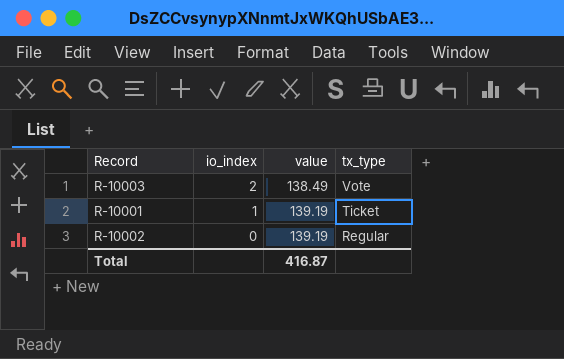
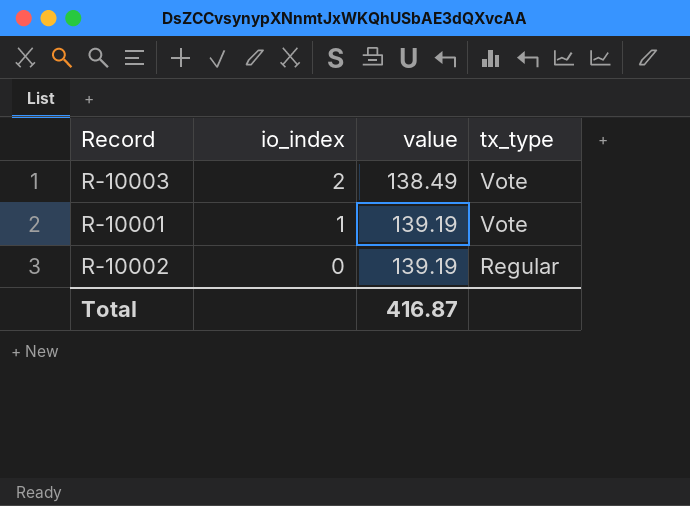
R-10001 | tx_type: Ticket -> Vote

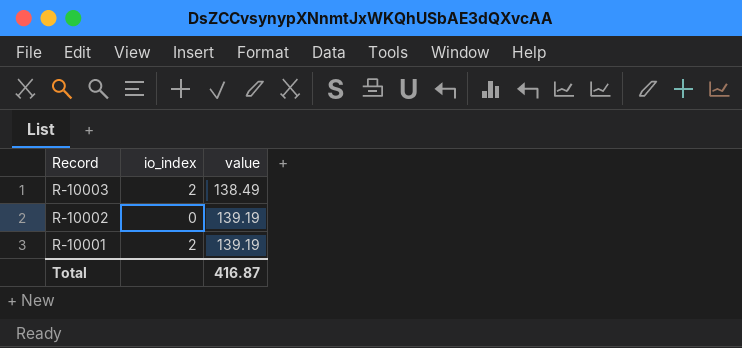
row order: io_index descending -> Record descending
column tx_type | position: 4 -> none
R-10001 | io_index: 1 -> 2

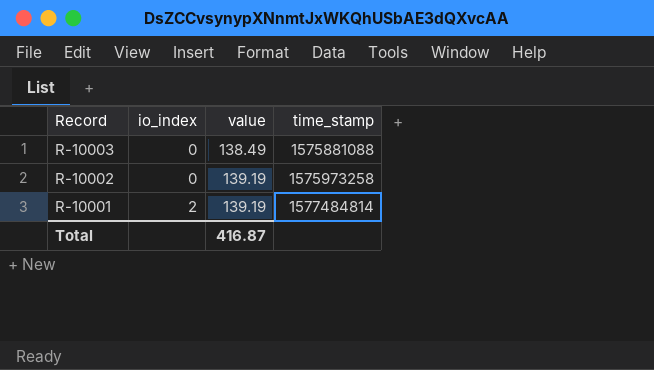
column time_stamp | position: none -> 4
R-10003 | io_index: 2 -> 0

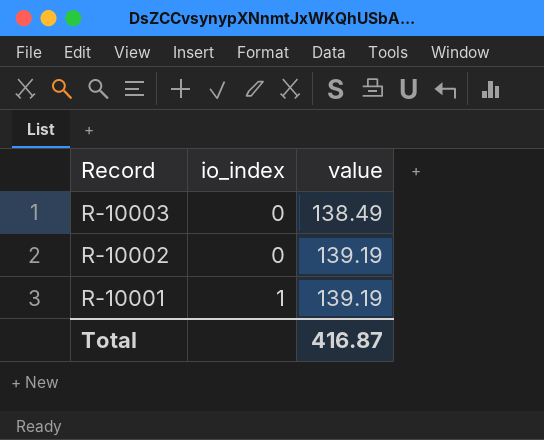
column time_stamp | position: 4 -> none
R-10001 | io_index: 2 -> 1

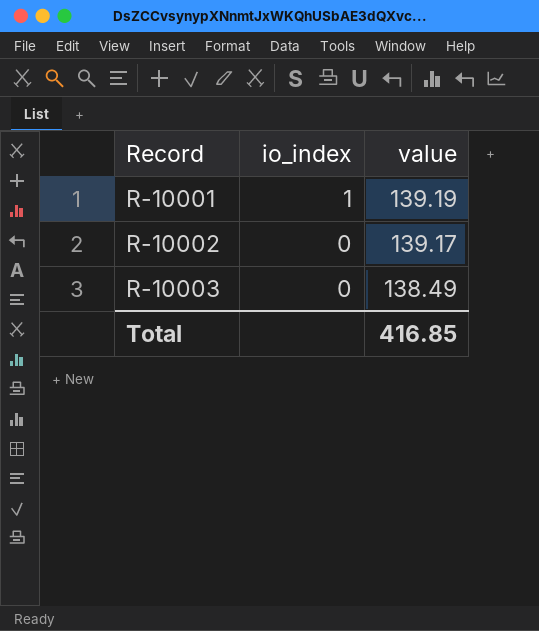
row order: Record descending -> Record ascending
R-10002 | value: 139.19 -> 139.17
Total | value: 416.87 -> 416.85

